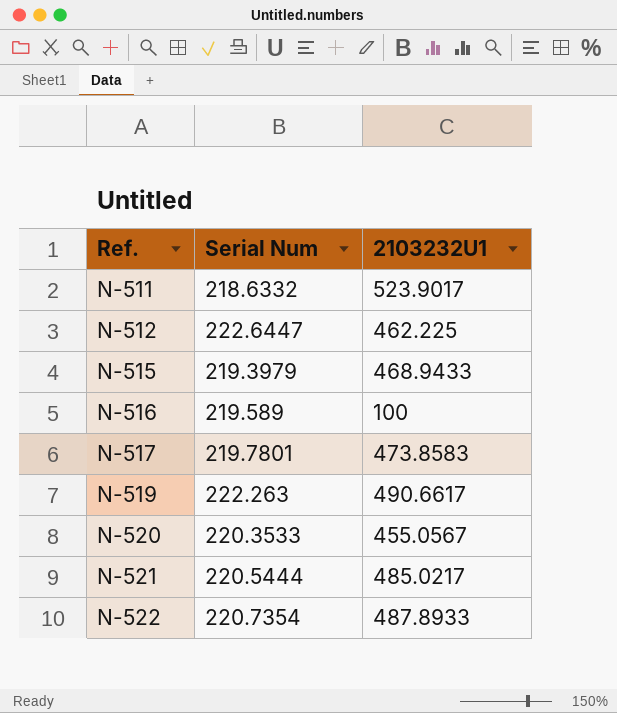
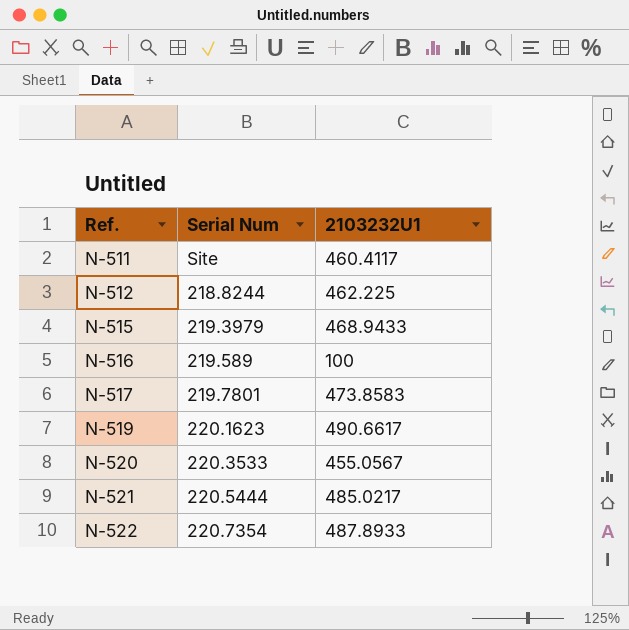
N-511 | Serial Num: 218.6332 -> Site
N-511 | 2103232U1: 523.9017 -> 460.4117
N-512 | Serial Num: 222.6447 -> 218.8244
N-519 | Serial Num: 222.263 -> 220.1623

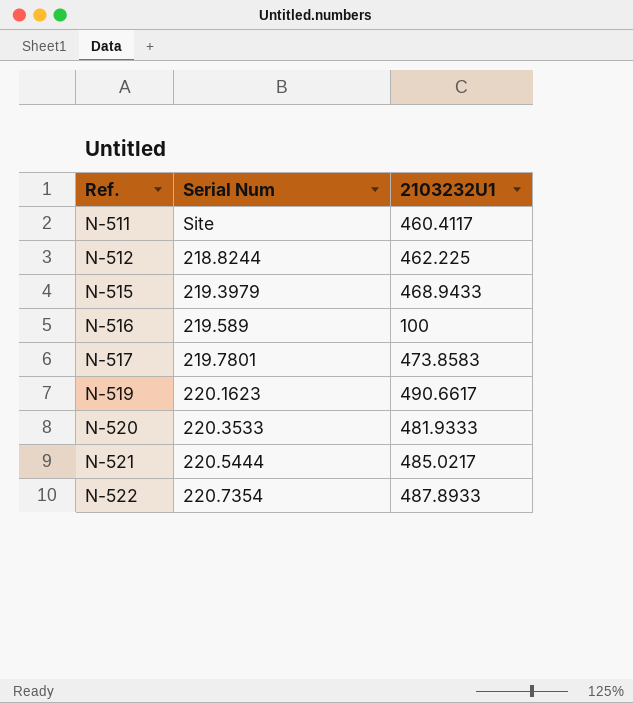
N-520 | 2103232U1: 455.0567 -> 481.9333

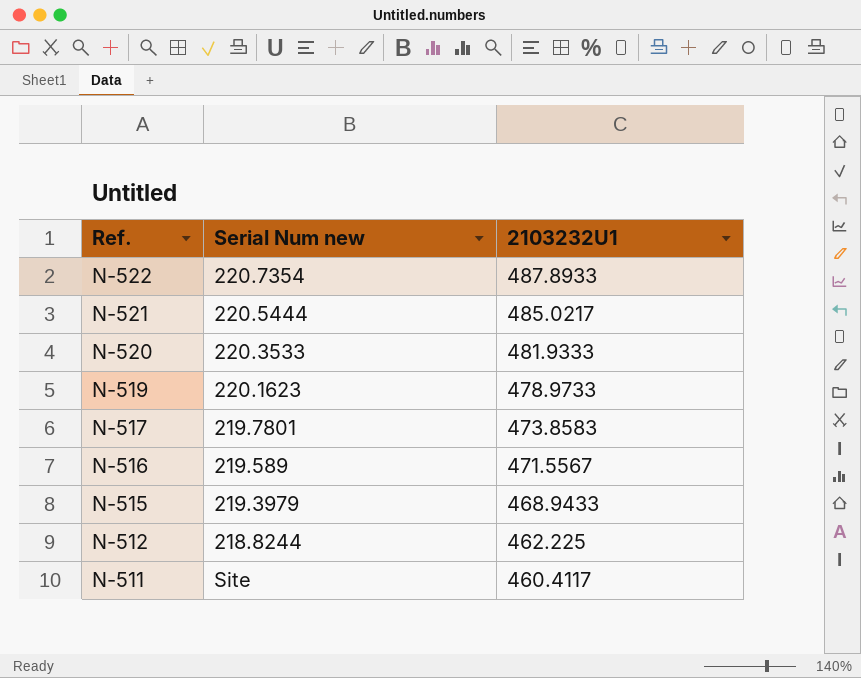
row order: Ref. ascending -> Ref. descending
column name: Serial Num -> Serial Num new
N-519 | 2103232U1: 490.6617 -> 478.9733
N-516 | 2103232U1: 100 -> 471.5567

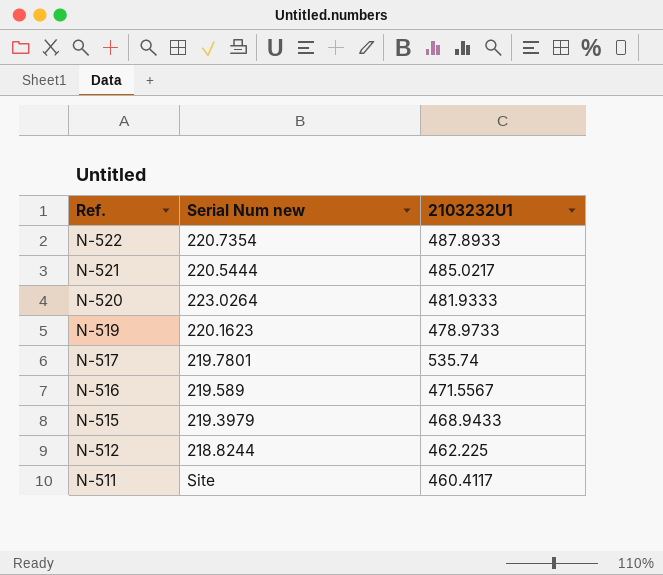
N-520 | Serial Num new: 220.3533 -> 223.0264
N-517 | 2103232U1: 473.8583 -> 535.74

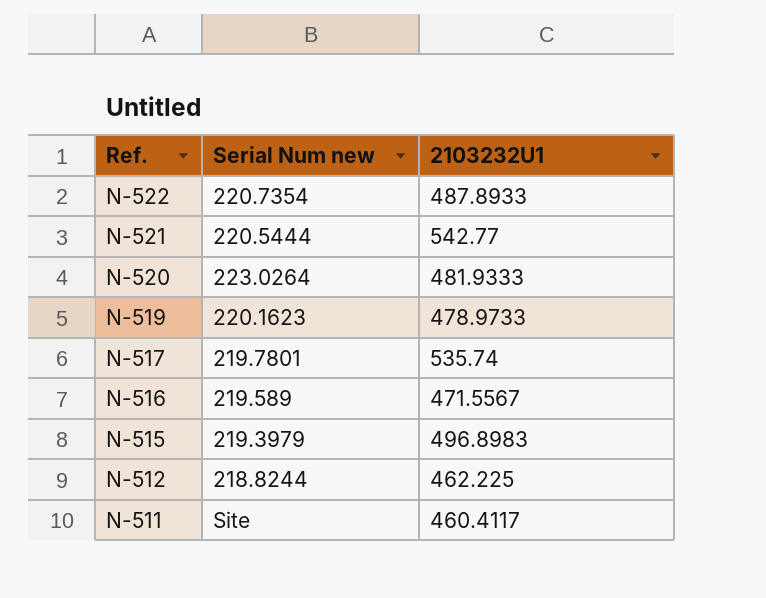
N-521 | 2103232U1: 485.0217 -> 542.77
N-515 | 2103232U1: 468.9433 -> 496.8983

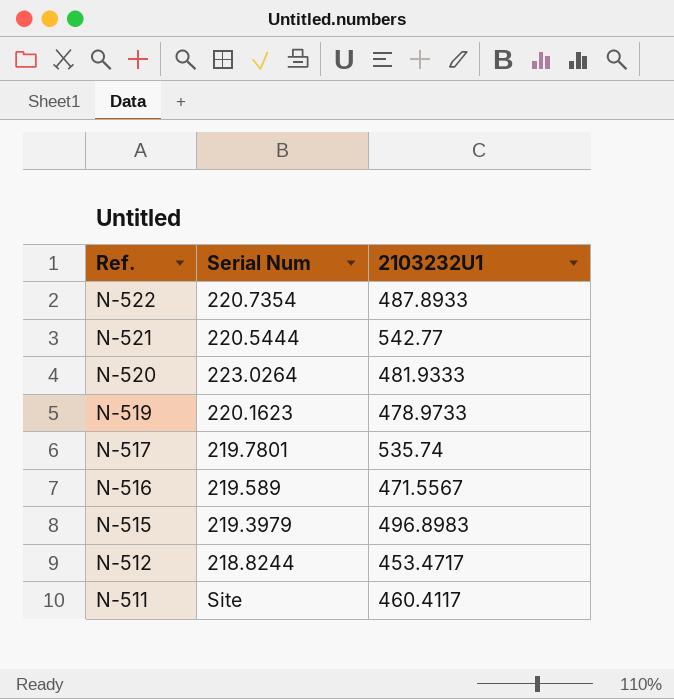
column name: Serial Num new -> Serial Num
N-512 | 2103232U1: 462.225 -> 453.4717

